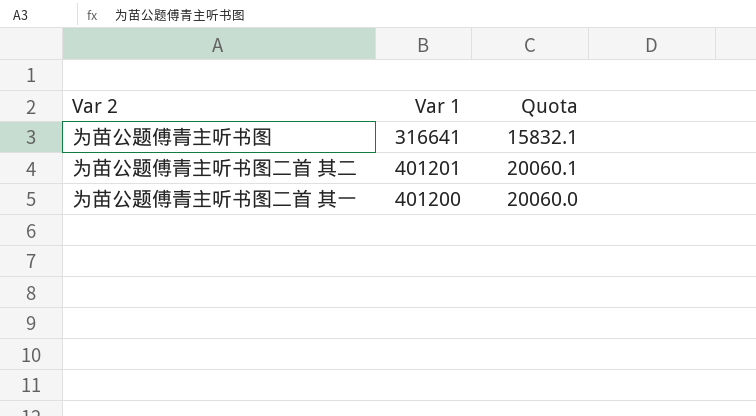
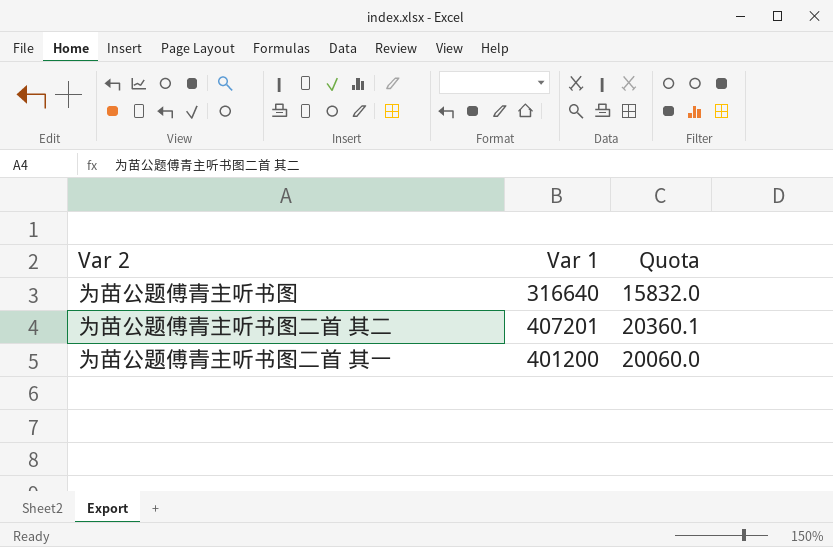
为苗公题傅青主听书图 | Var 1: 316641 -> 316640
为苗公题傅青主听书图 | Quota: 15832.1 -> 15832.0
为苗公题傅青主听书图二首 其二 | Var 1: 401201 -> 407201
为苗公题傅青主听书图二首 其二 | Quota: 20060.1 -> 20360.1

